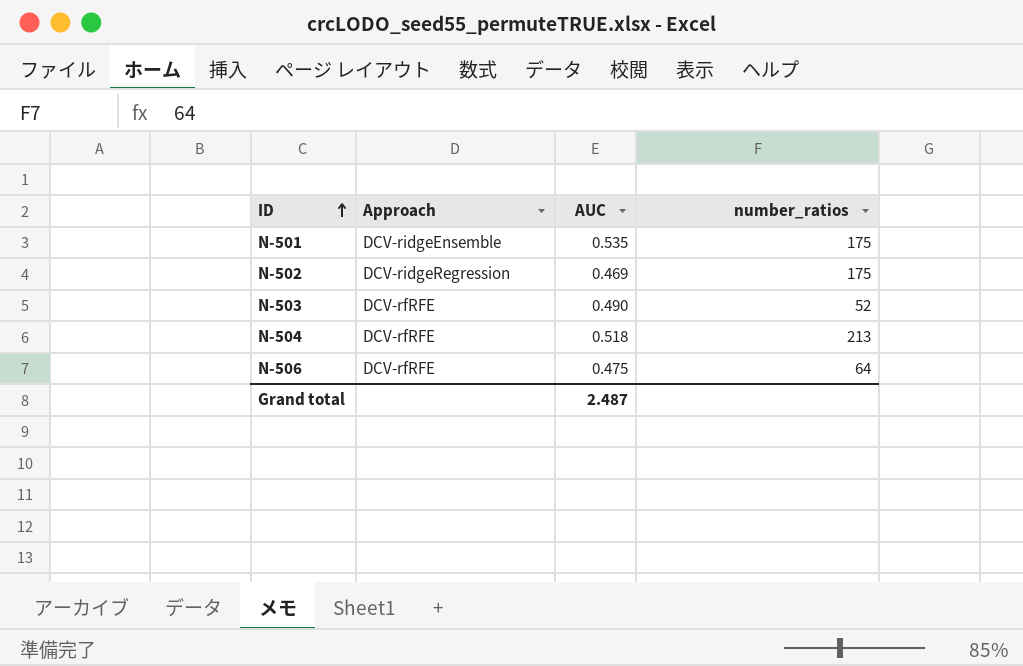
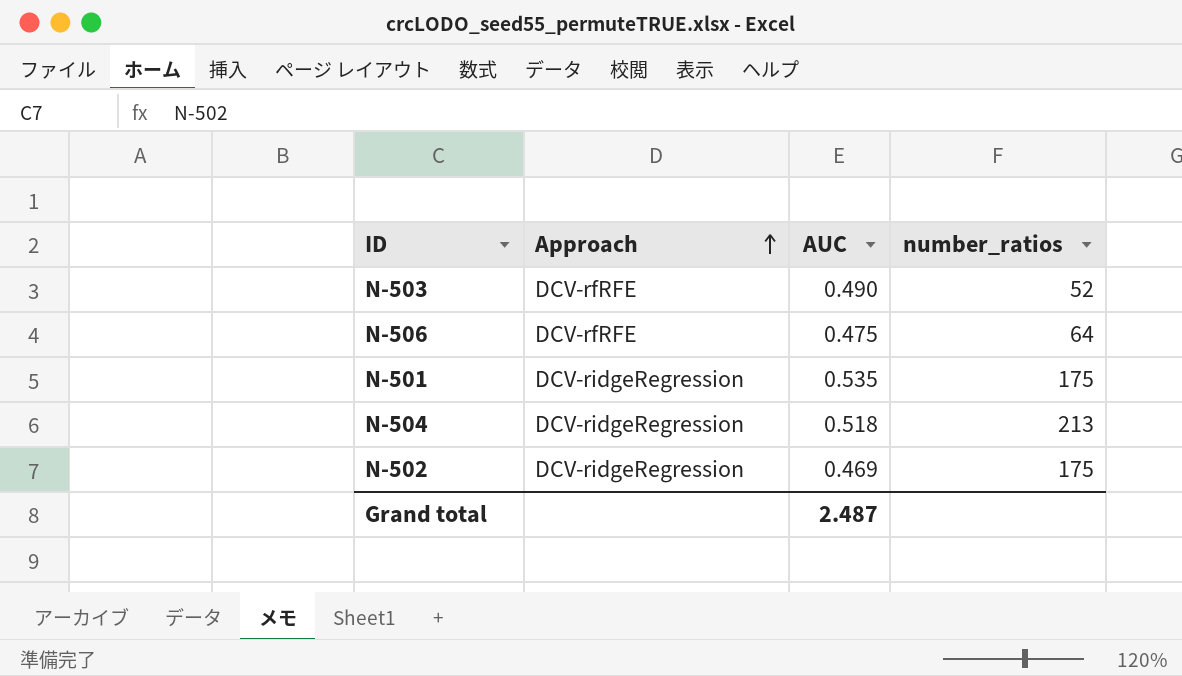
row order: ID ascending -> Approach ascending
N-501 | Approach: DCV-ridgeEnsemble -> DCV-ridgeRegression
N-504 | Approach: DCV-rfRFE -> DCV-ridgeRegression

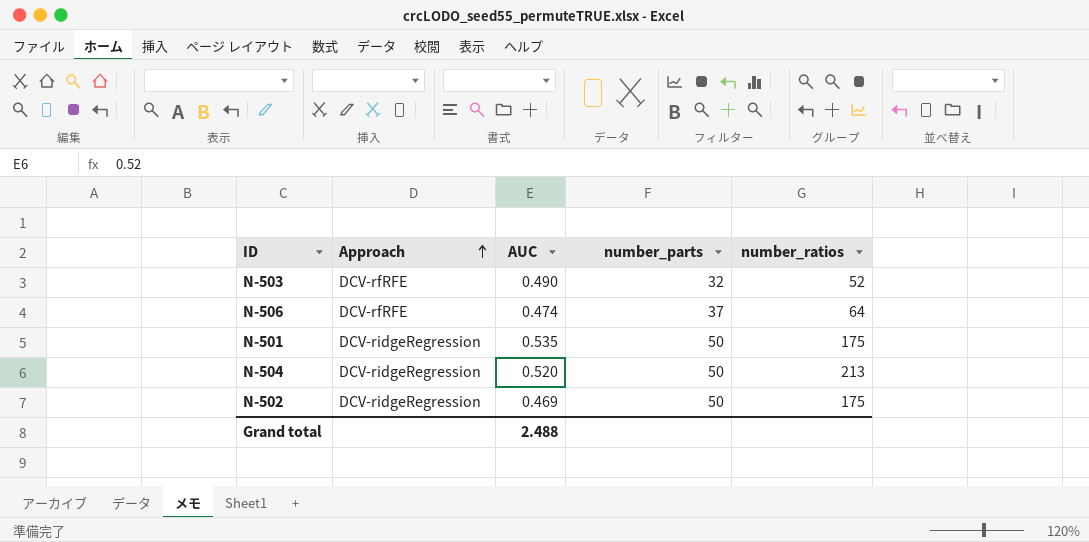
column number_parts | position: none -> 4
N-506 | AUC: 0.475 -> 0.474
N-504 | AUC: 0.518 -> 0.520
Grand total | AUC: 2.487 -> 2.488

